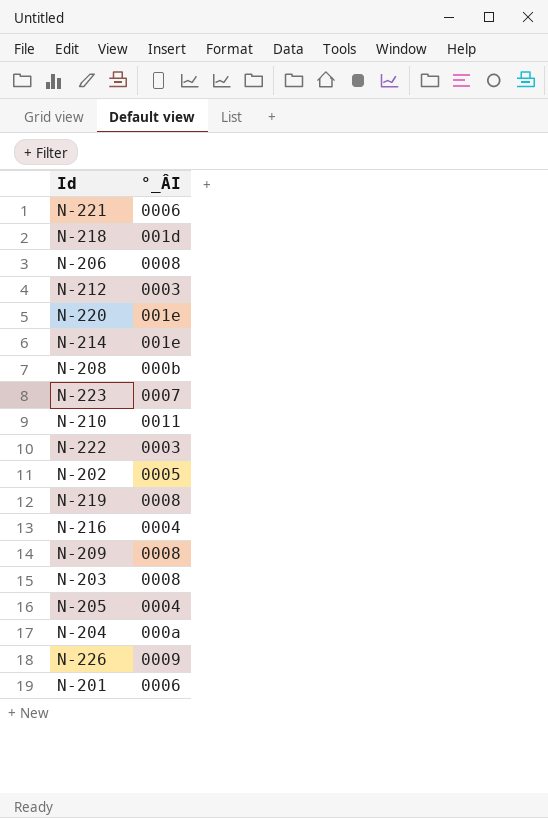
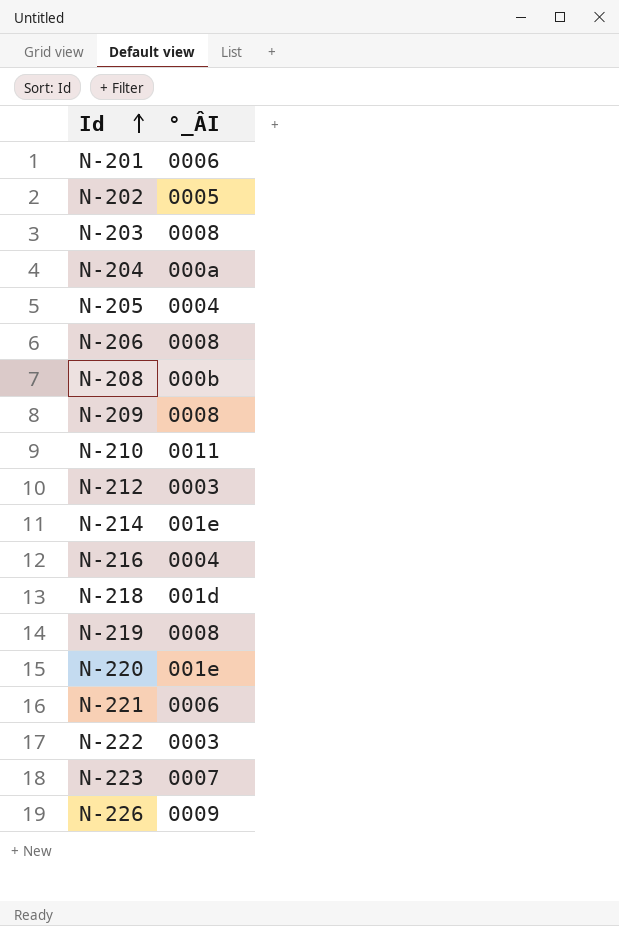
row order: none -> Id ascending

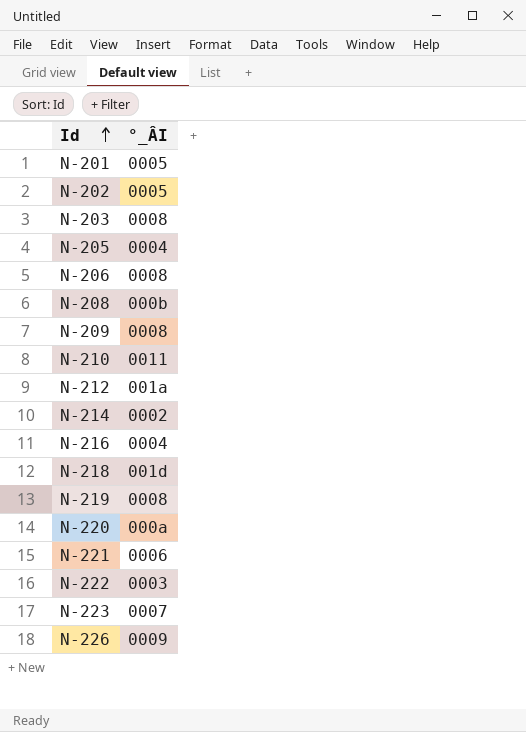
row N-204: 000a -> none
N-201 | °_ÂI: 0006 -> 0005
N-212 | °_ÂI: 0003 -> 001a
N-214 | °_ÂI: 001e -> 0002
N-220 | °_ÂI: 001e -> 000a

